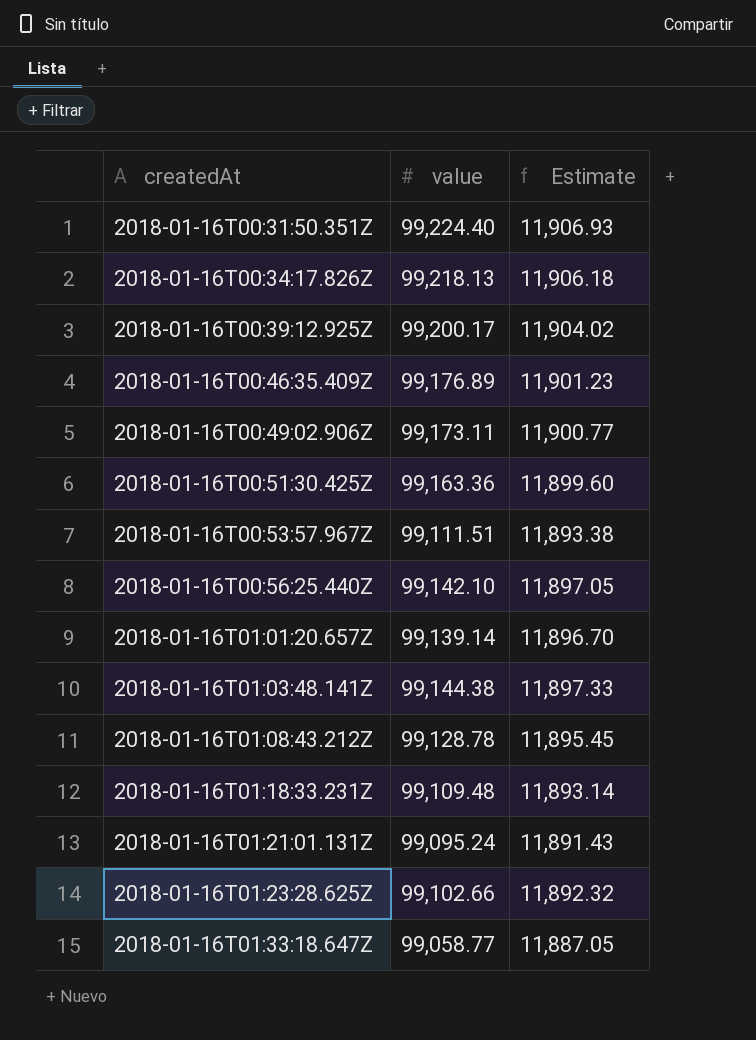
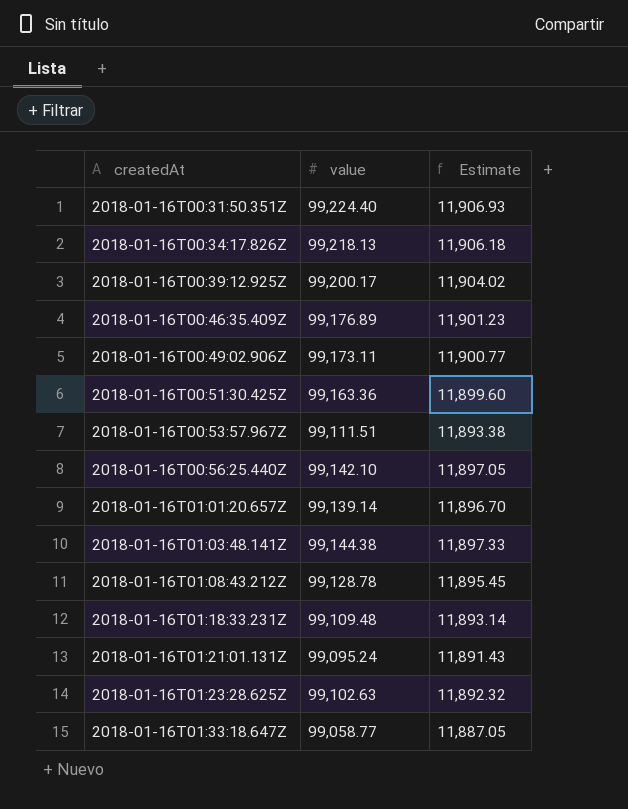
2018-01-16T01:23:28.625Z | value: 99,102.66 -> 99,102.63

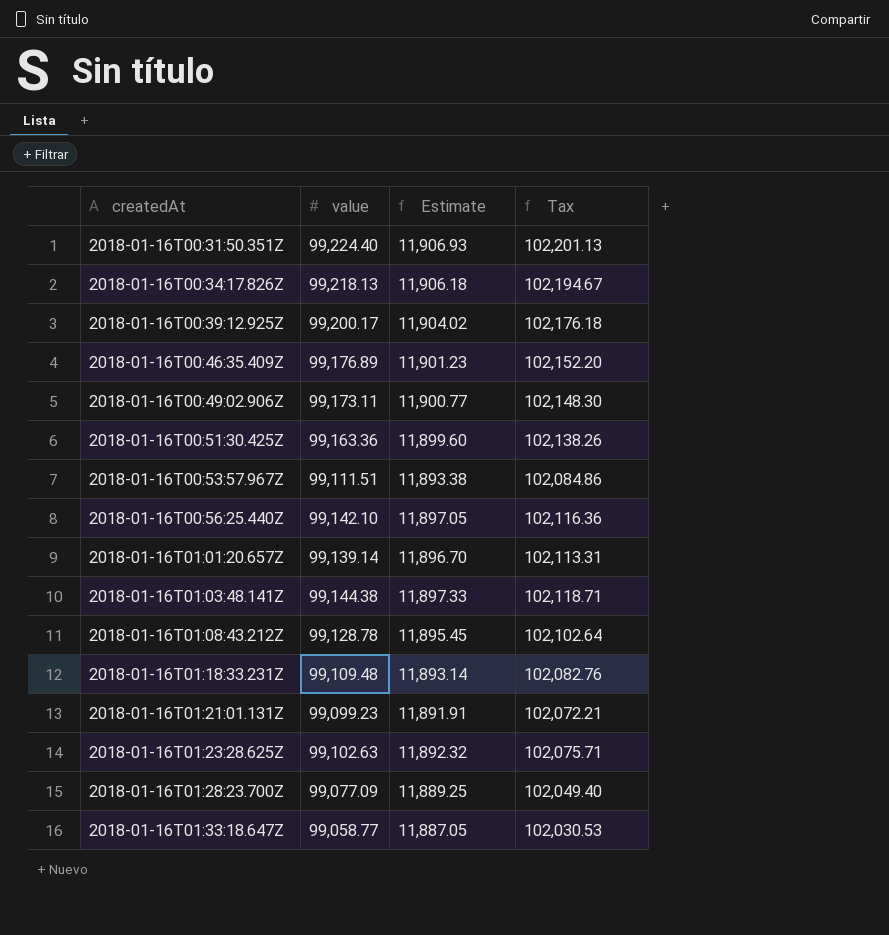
column Tax | formula: none -> [value] * 1.03
2018-01-16T01:21:01.131Z | value: 99,095.24 -> 99,099.23
2018-01-16T01:21:01.131Z | Estimate: 11,891.43 -> 11,891.91
row 2018-01-16T01:28:23.700Z: none -> 99,077.09 | 11,889.25 | 102,049.40

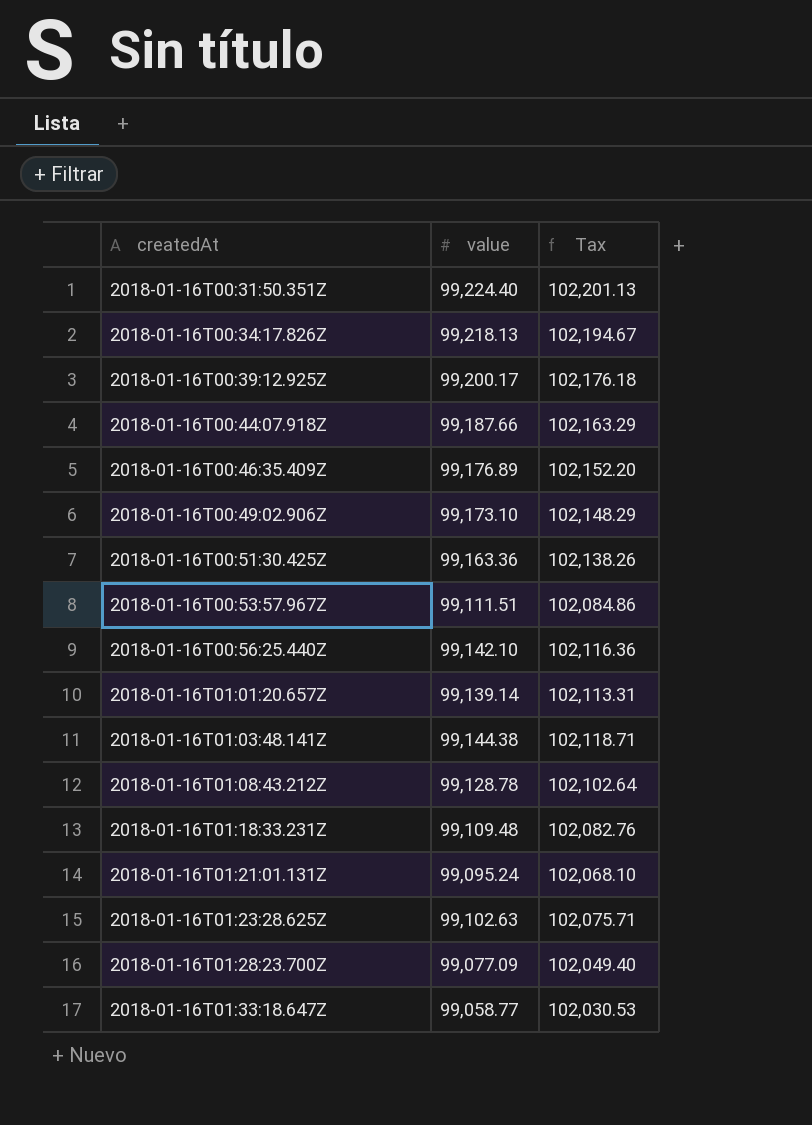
column Estimate | formula: [value] * 0.12 -> none
row 2018-01-16T00:44:07.918Z: none -> 99,187.66 | 102,163.29
2018-01-16T00:49:02.906Z | value: 99,173.11 -> 99,173.10
2018-01-16T00:49:02.906Z | Tax: 102,148.30 -> 102,148.29
2018-01-16T01:21:01.131Z | value: 99,099.23 -> 99,095.24
2018-01-16T01:21:01.131Z | Tax: 102,072.21 -> 102,068.10

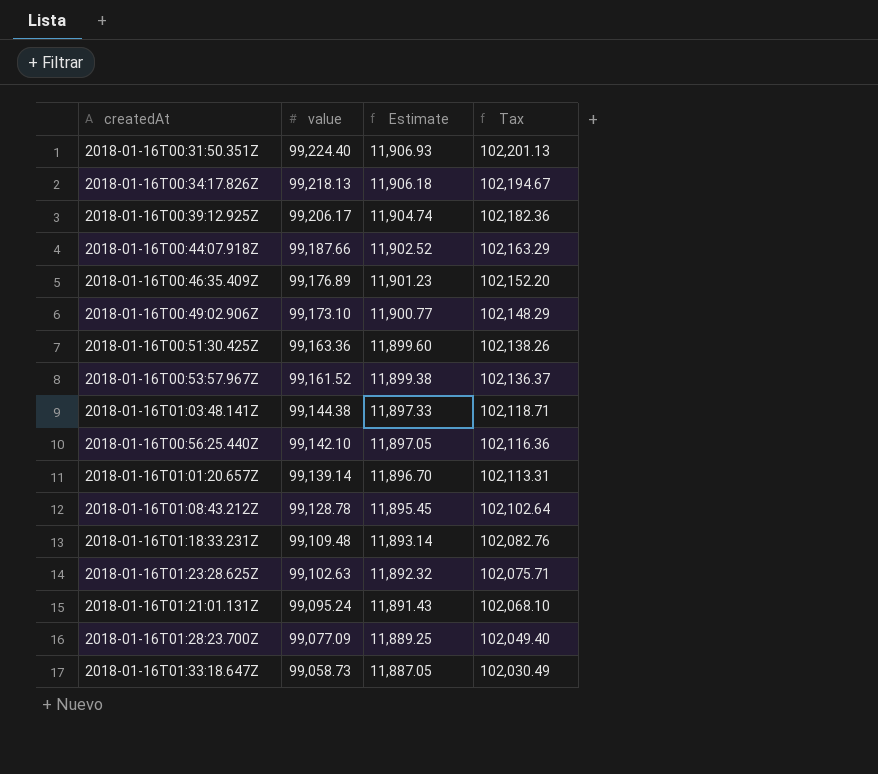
row order: createdAt ascending -> value descending
column Estimate | formula: none -> [value] * 0.12
2018-01-16T00:39:12.925Z | value: 99,200.17 -> 99,206.17
2018-01-16T00:39:12.925Z | Tax: 102,176.18 -> 102,182.36
2018-01-16T00:53:57.967Z | value: 99,111.51 -> 99,161.52
2018-01-16T00:53:57.967Z | Tax: 102,084.86 -> 102,136.37
2018-01-16T01:33:18.647Z | value: 99,058.77 -> 99,058.73
2018-01-16T01:33:18.647Z | Tax: 102,030.53 -> 102,030.49

